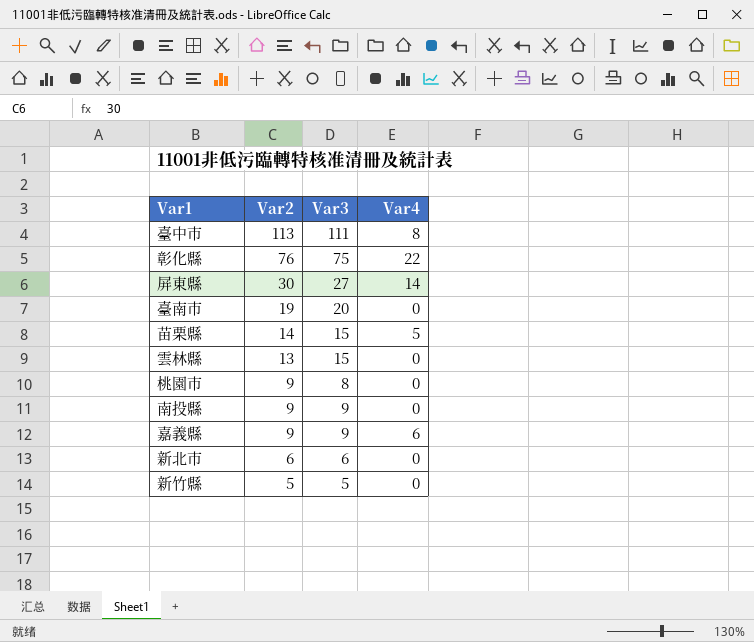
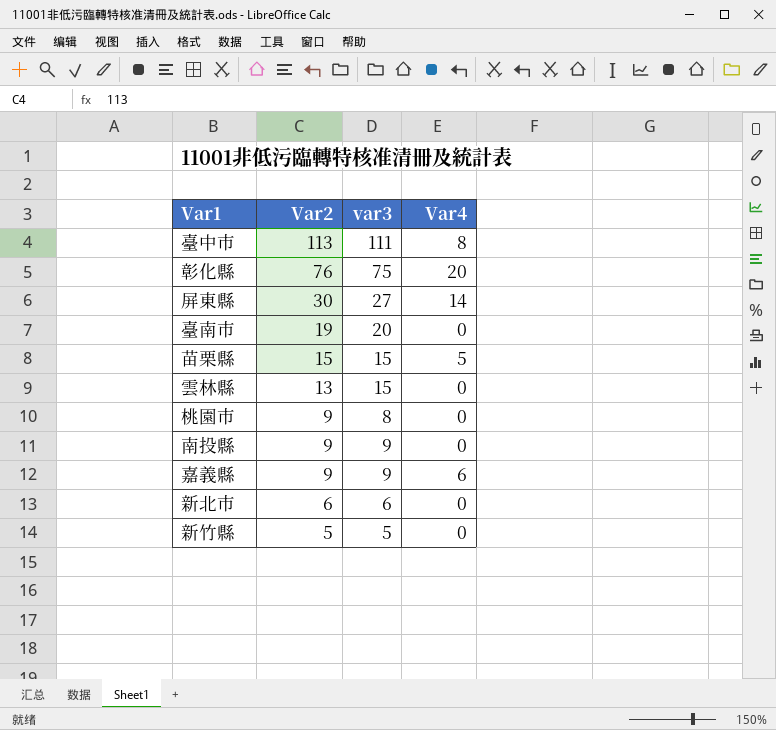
column name: Var3 -> var3
彰化縣 | Var4: 22 -> 20
苗栗縣 | Var2: 14 -> 15

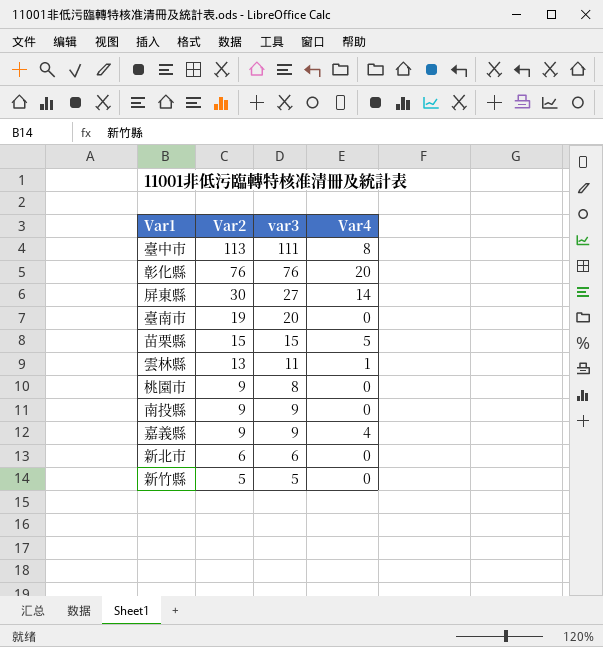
彰化縣 | var3: 75 -> 76
雲林縣 | var3: 15 -> 11
雲林縣 | Var4: 0 -> 1
嘉義縣 | Var4: 6 -> 4

